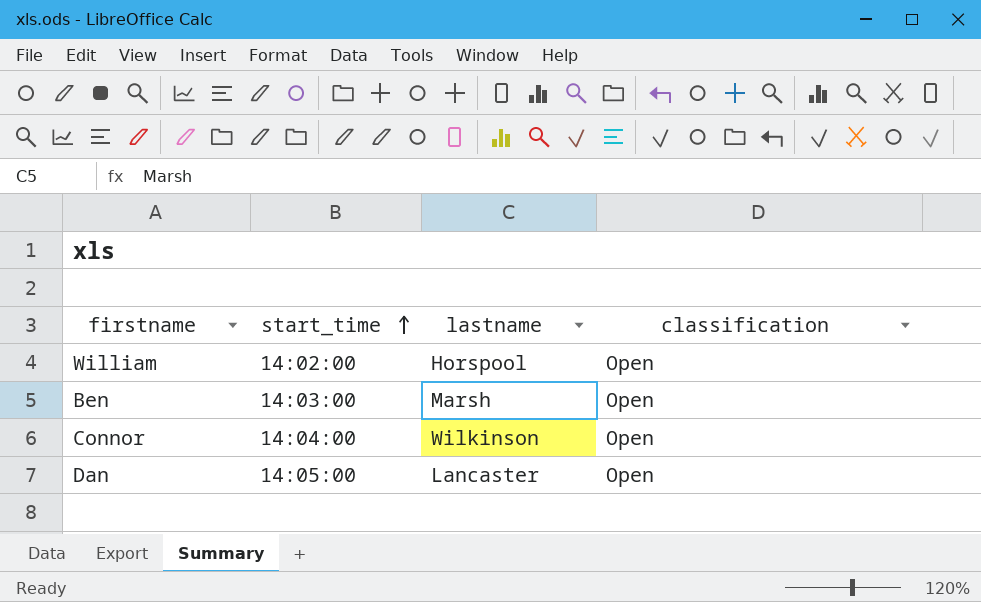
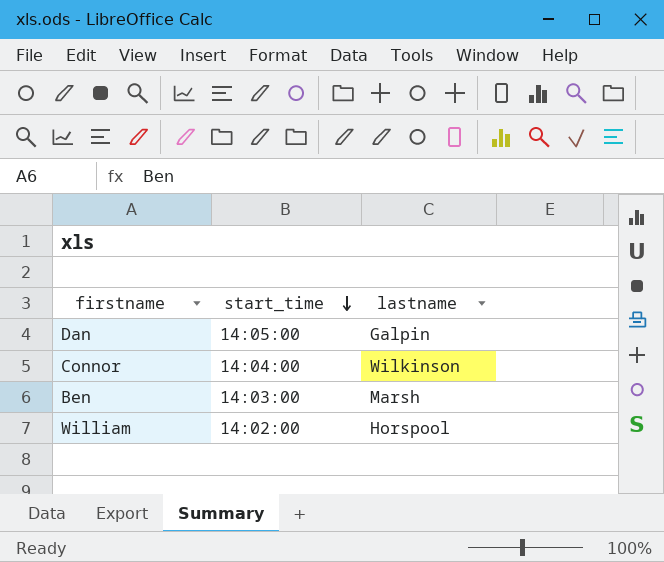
row order: start_time ascending -> start_time descending
column classification | position: 4 -> none
Dan | lastname: Lancaster -> Galpin

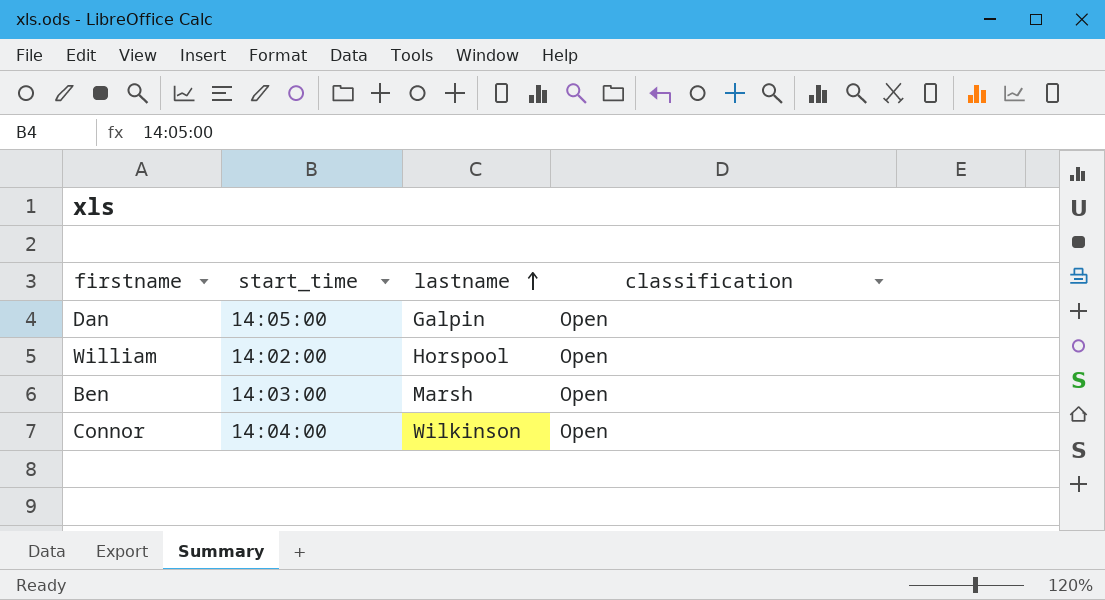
row order: start_time descending -> lastname ascending
column classification | position: none -> 4

